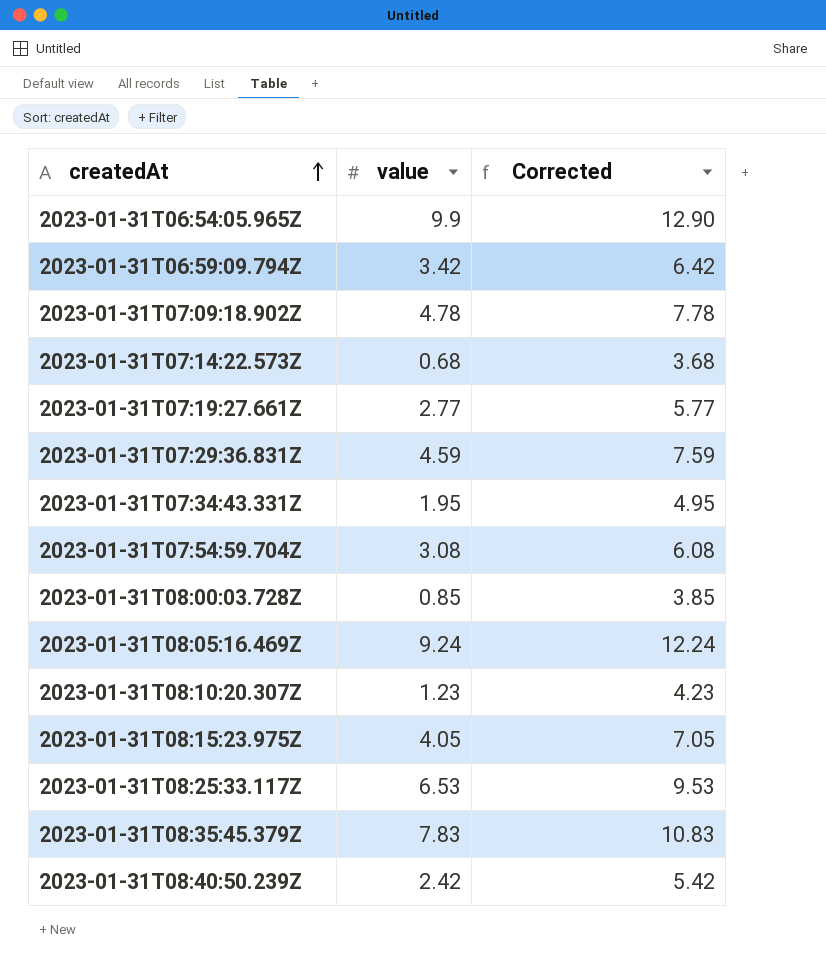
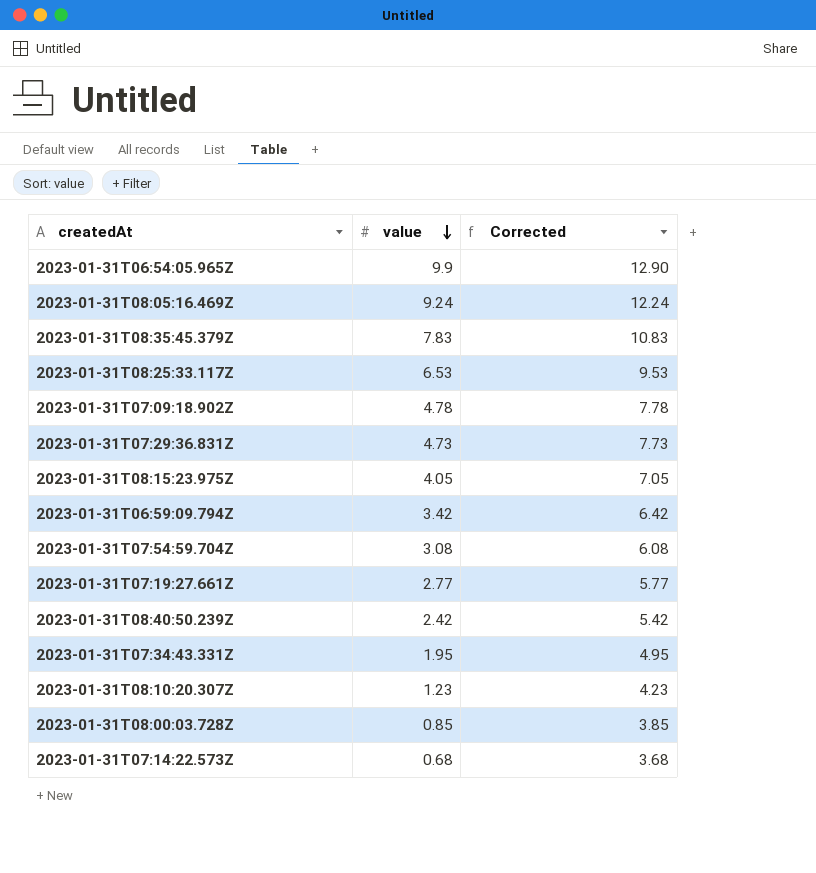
row order: createdAt ascending -> value descending
2023-01-31T07:29:36.831Z | value: 4.59 -> 4.73
2023-01-31T07:29:36.831Z | Corrected: 7.59 -> 7.73

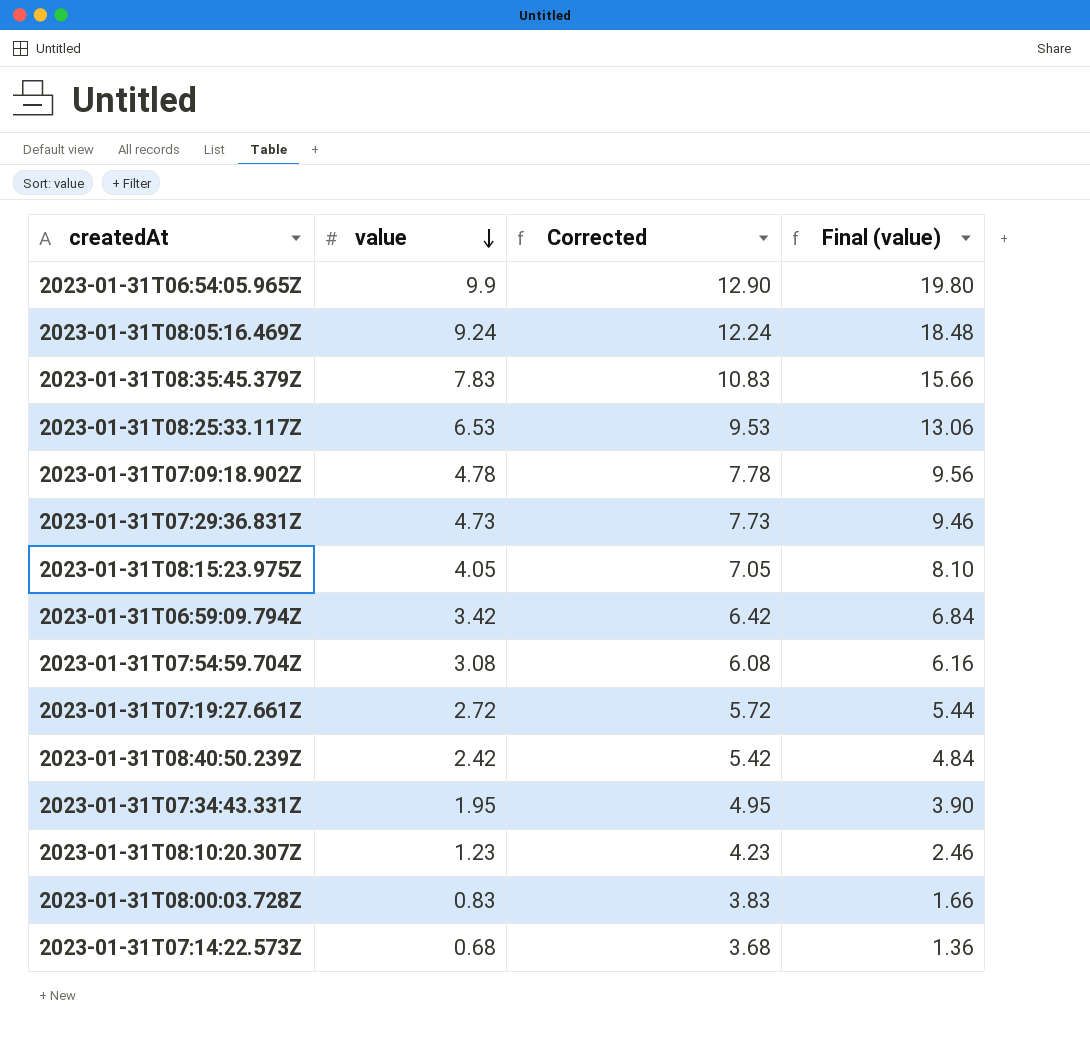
column Final (value) | formula: none -> [value] * 2
2023-01-31T07:19:27.661Z | value: 2.77 -> 2.72
2023-01-31T07:19:27.661Z | Corrected: 5.77 -> 5.72
2023-01-31T08:00:03.728Z | value: 0.85 -> 0.83
2023-01-31T08:00:03.728Z | Corrected: 3.85 -> 3.83

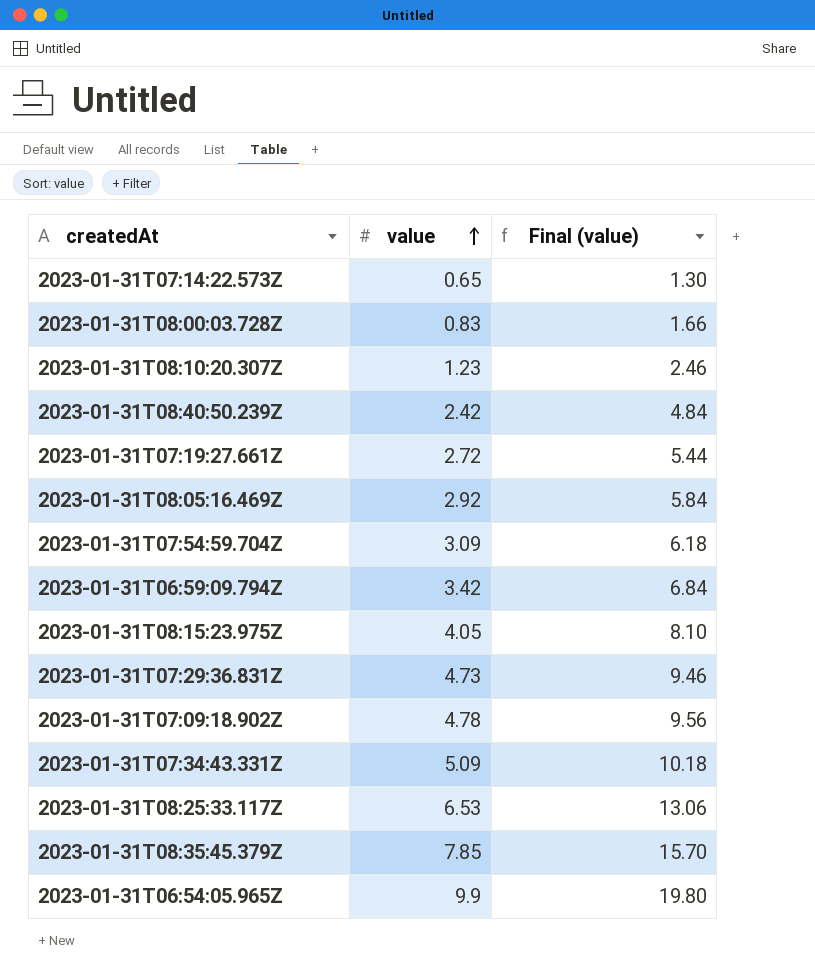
row order: value descending -> value ascending
column Corrected | formula: [value] + 3 -> none
2023-01-31T07:14:22.573Z | value: 0.68 -> 0.65
2023-01-31T07:14:22.573Z | Final (value): 1.36 -> 1.30
2023-01-31T08:05:16.469Z | value: 9.24 -> 2.92
2023-01-31T08:05:16.469Z | Final (value): 18.48 -> 5.84
2023-01-31T07:54:59.704Z | value: 3.08 -> 3.09
2023-01-31T07:54:59.704Z | Final (value): 6.16 -> 6.18
2023-01-31T07:34:43.331Z | value: 1.95 -> 5.09
2023-01-31T07:34:43.331Z | Final (value): 3.90 -> 10.18
2023-01-31T08:35:45.379Z | value: 7.83 -> 7.85
2023-01-31T08:35:45.379Z | Final (value): 15.66 -> 15.70

